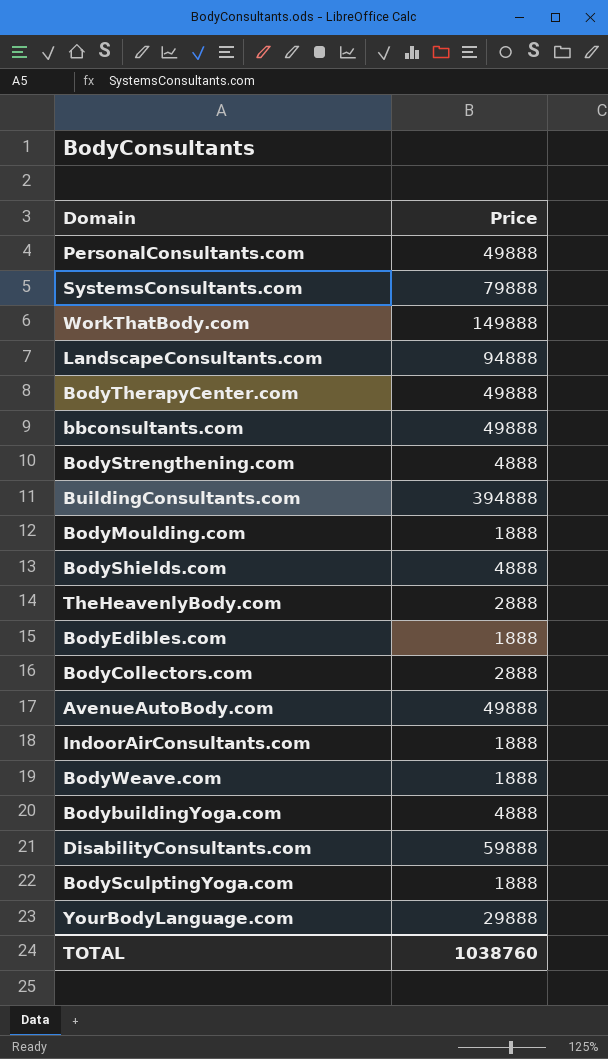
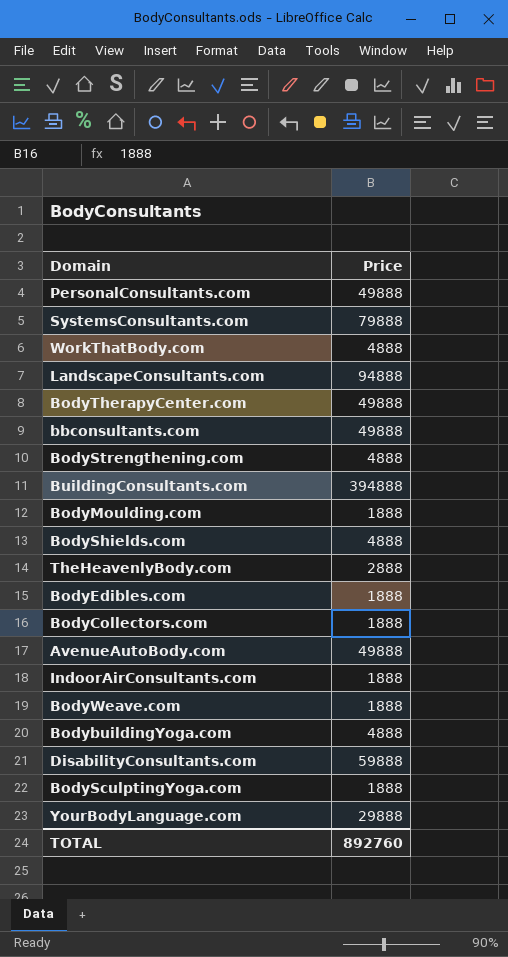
WorkThatBody.com | Price: 149888 -> 4888
BodyCollectors.com | Price: 2888 -> 1888
TOTAL | Price: 1038760 -> 892760

